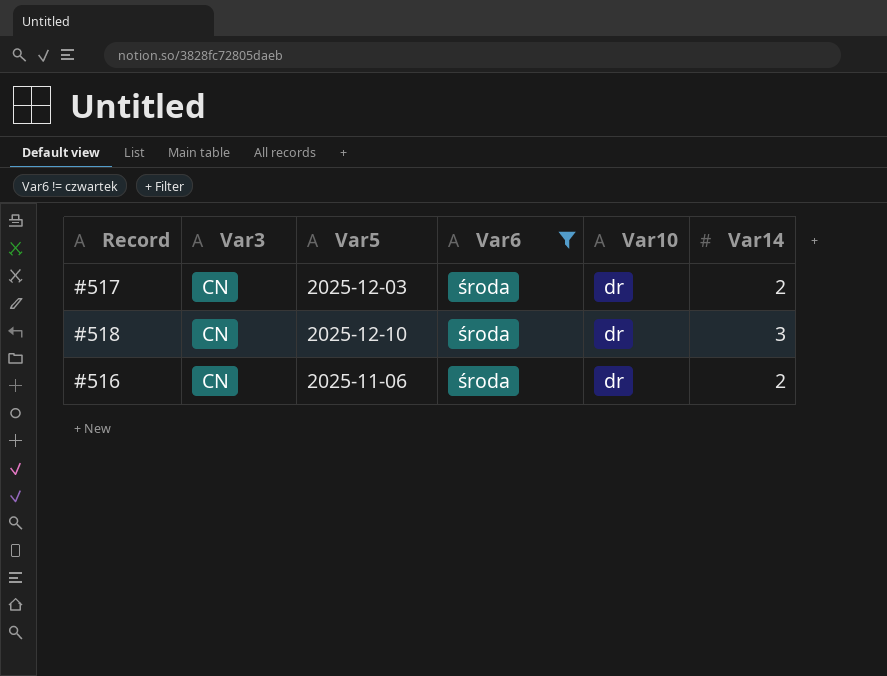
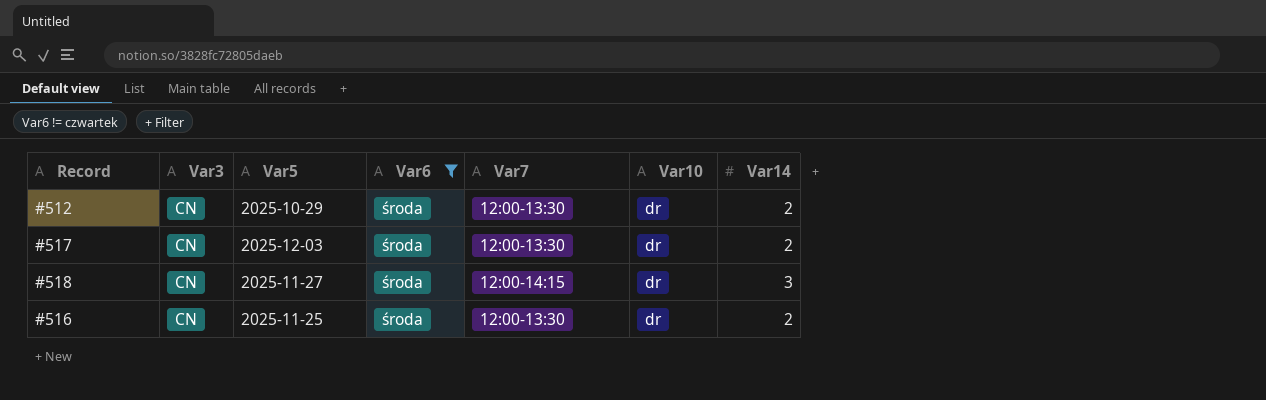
column Var7 | position: none -> 5
row #512: none -> CN | 2025-10-29 | środa | 12:00-13:30 | dr | 2
#518 | Var5: 2025-12-10 -> 2025-11-27
#516 | Var5: 2025-11-06 -> 2025-11-25

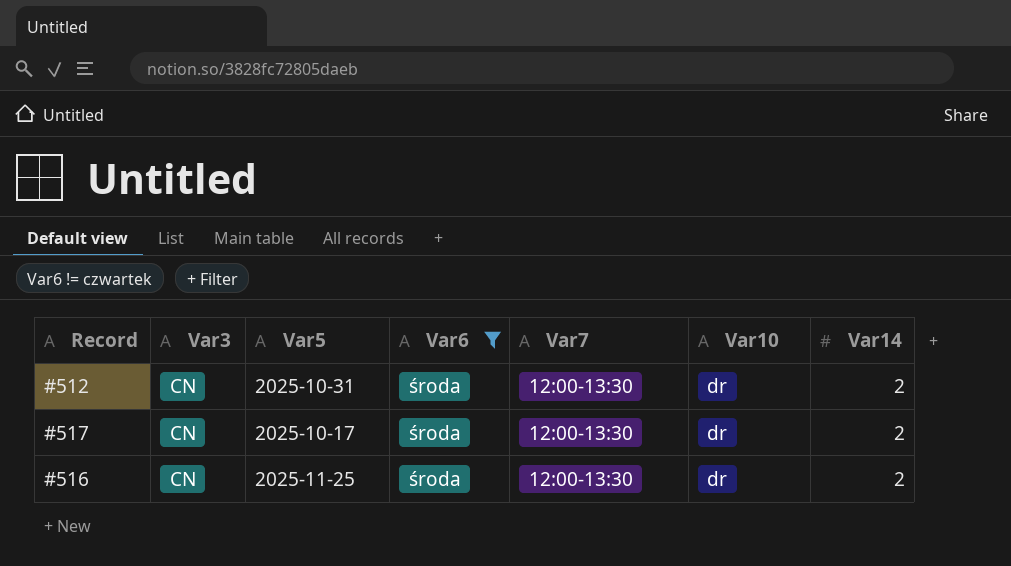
row #518: CN | 2025-11-27 | środa | 12:00-14:15 | dr | 3 -> none
#512 | Var5: 2025-10-29 -> 2025-10-31
#517 | Var5: 2025-12-03 -> 2025-10-17

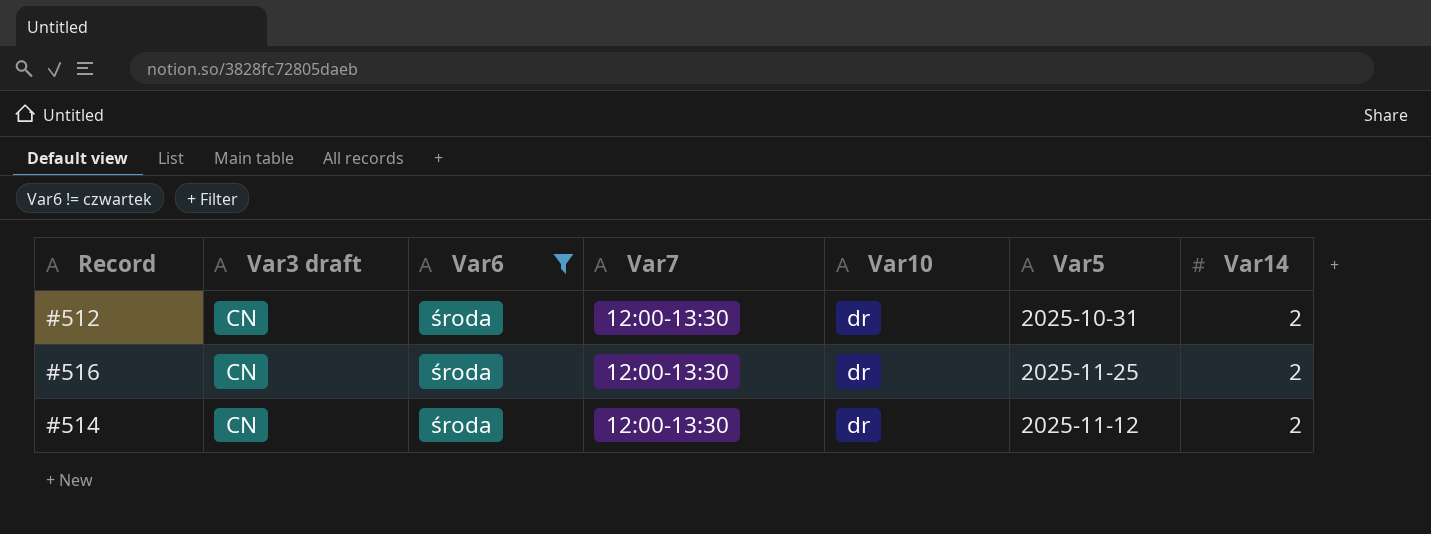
column name: Var3 -> Var3 draft
column Var5 | position: 3 -> 6
row #517: CN | 2025-10-17 | środa | 12:00-13:30 | dr | 2 -> none
row #514: none -> CN | środa | 12:00-13:30 | dr | 2025-11-12 | 2

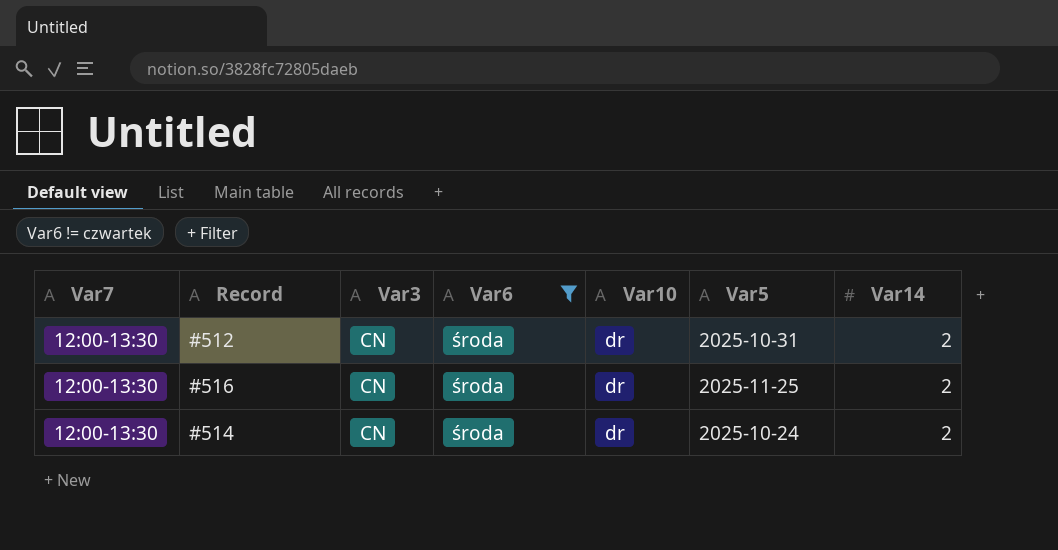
column Var7 | position: 4 -> 1
column name: Var3 draft -> Var3
#514 | Var5: 2025-11-12 -> 2025-10-24

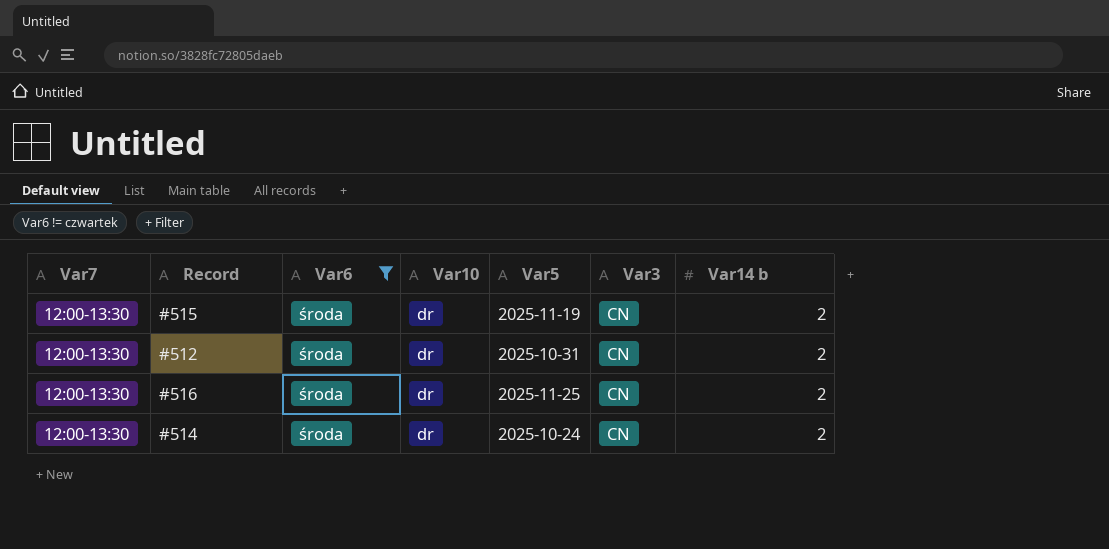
column Var3 | position: 3 -> 6
column name: Var14 -> Var14 b
row #515: none -> 12:00-13:30 | środa | dr | 2025-11-19 | CN | 2

